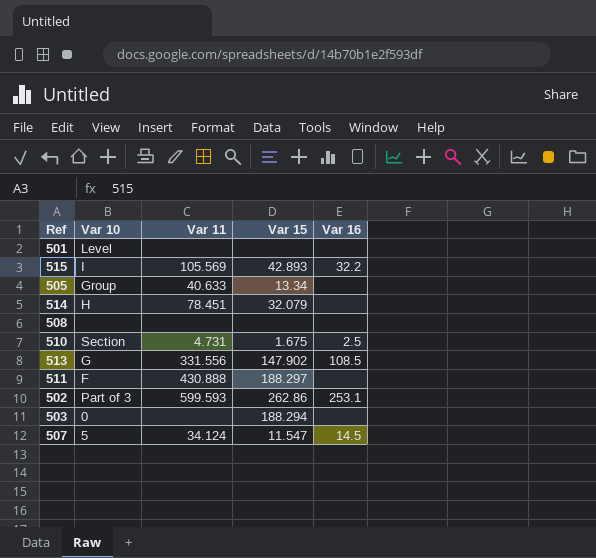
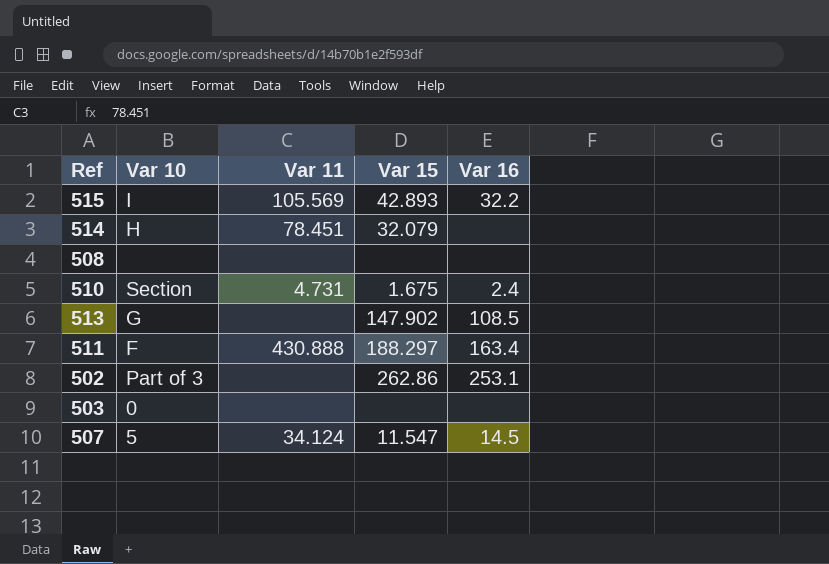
row 501: Level | none | none | none -> none
row 505: Group | 40.633 | 13.34 | none -> none
510 | Var 16: 2.5 -> 2.4
513 | Var 11: 331.556 -> none
511 | Var 16: none -> 163.4
502 | Var 11: 599.593 -> none
503 | Var 15: 188.294 -> none

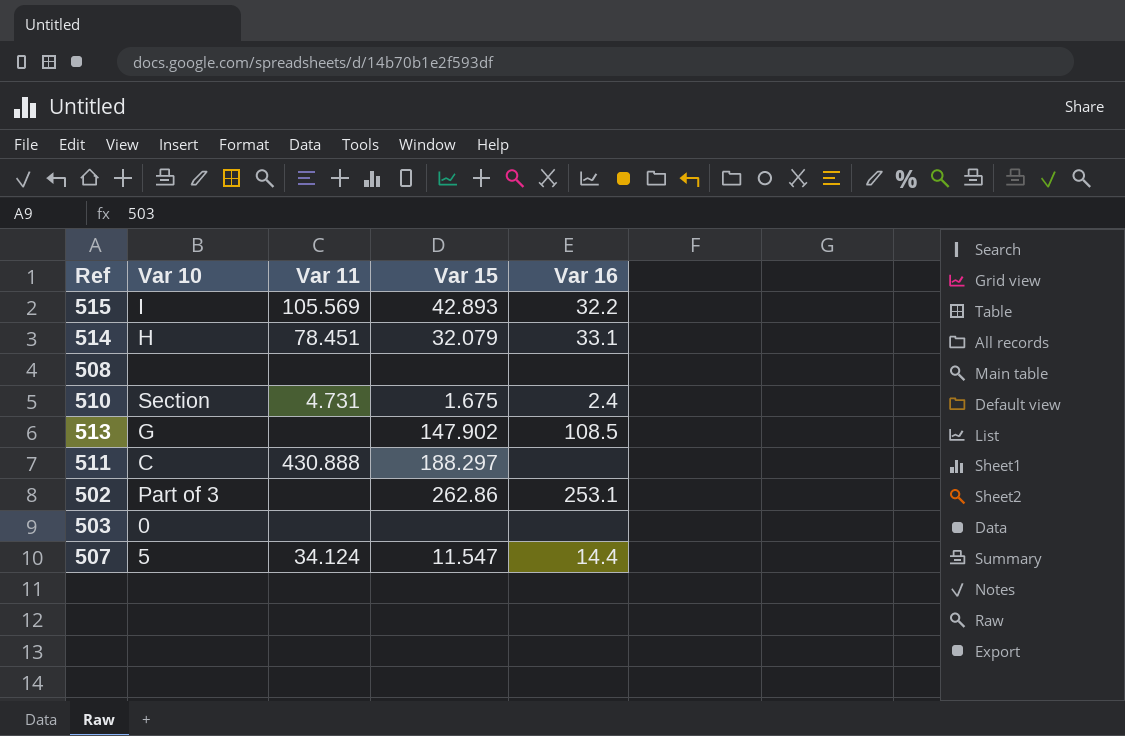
514 | Var 16: none -> 33.1
511 | Var 10: F -> C
511 | Var 16: 163.4 -> none
507 | Var 16: 14.5 -> 14.4

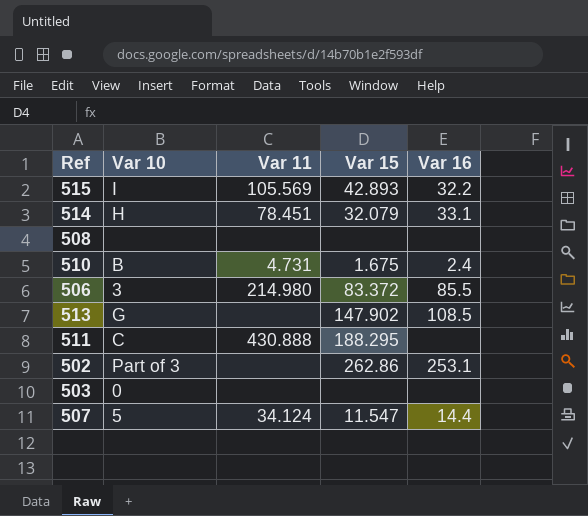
510 | Var 10: Section -> B
row 506: none -> 3 | 214.980 | 83.372 | 85.5
511 | Var 15: 188.297 -> 188.295

